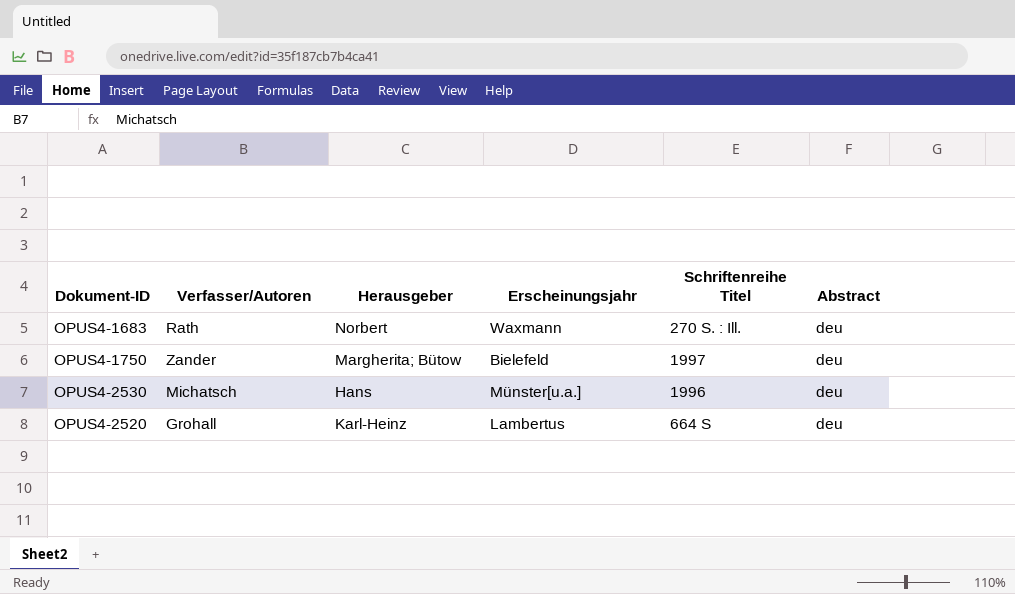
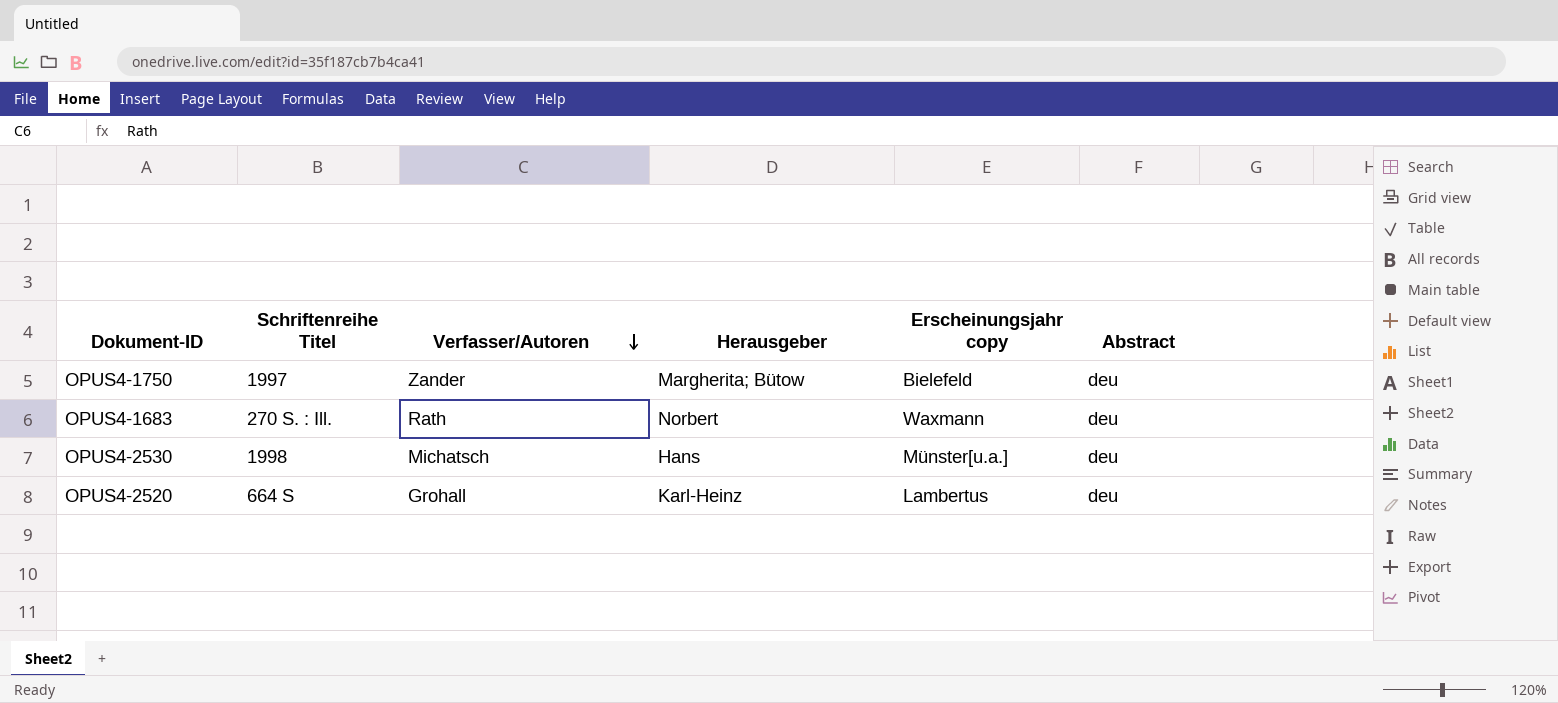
row order: none -> Verfasser/Autoren descending
column Schriftenreihe Titel | position: 5 -> 2
column name: Erscheinungsjahr -> Erscheinungsjahr copy
OPUS4-2530 | Schriftenreihe Titel: 1996 -> 1998

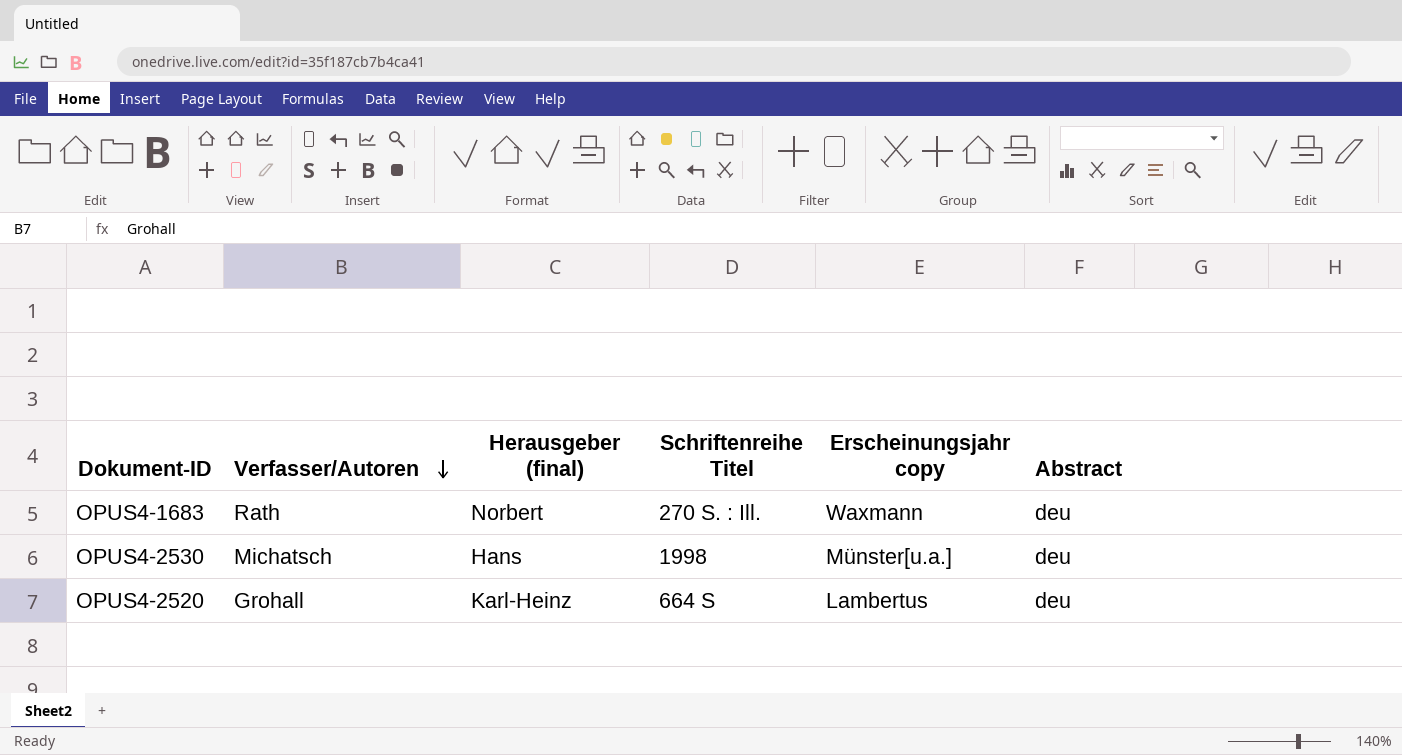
column name: Herausgeber -> Herausgeber (final)
column Schriftenreihe Titel | position: 2 -> 4
row OPUS4-1750: 1997 | Zander | Margherita; Bütow | Bielefeld | deu -> none

